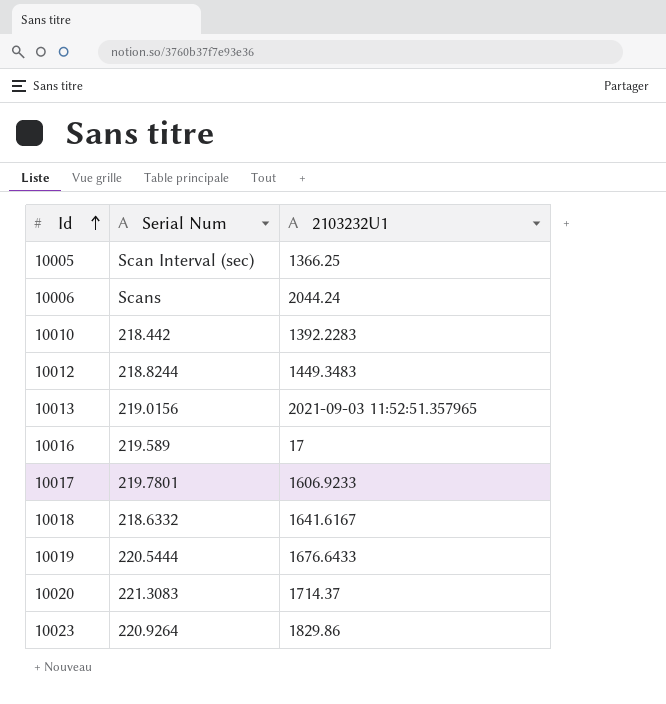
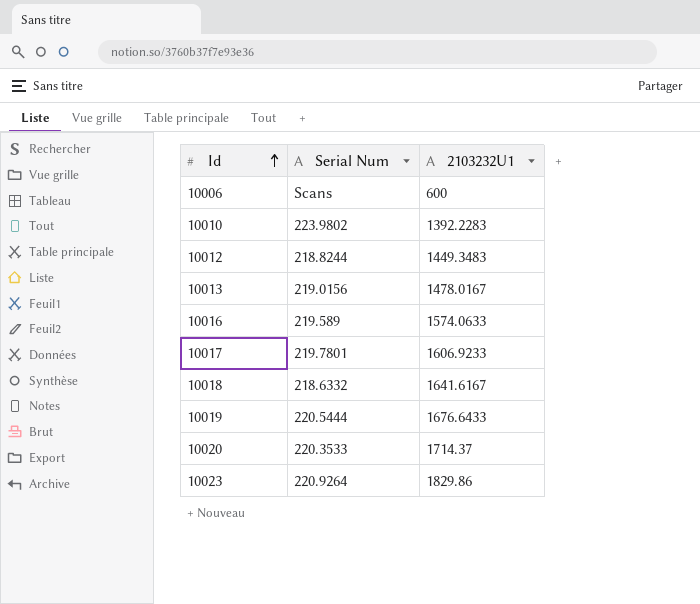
row 10005: Scan Interval (sec) | 1366.25 -> none
10006 | 2103232U1: 2044.24 -> 600
10010 | Serial Num: 218.442 -> 223.9802
10013 | 2103232U1: 2021-09-03 11:52:51.357965 -> 1478.0167
10016 | 2103232U1: 17 -> 1574.0633
10020 | Serial Num: 221.3083 -> 220.3533

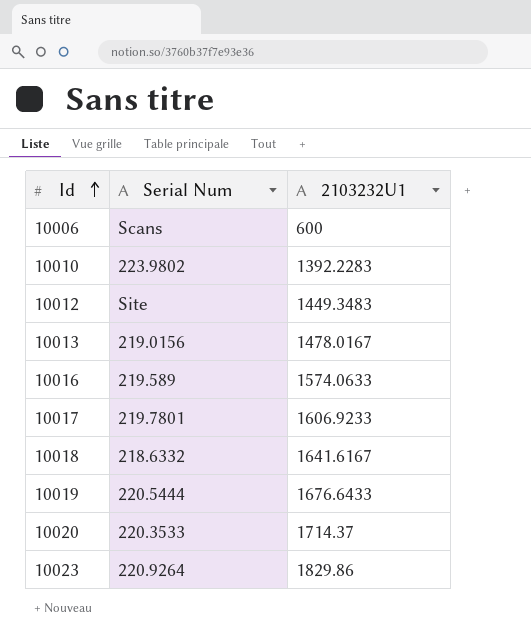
10012 | Serial Num: 218.8244 -> Site

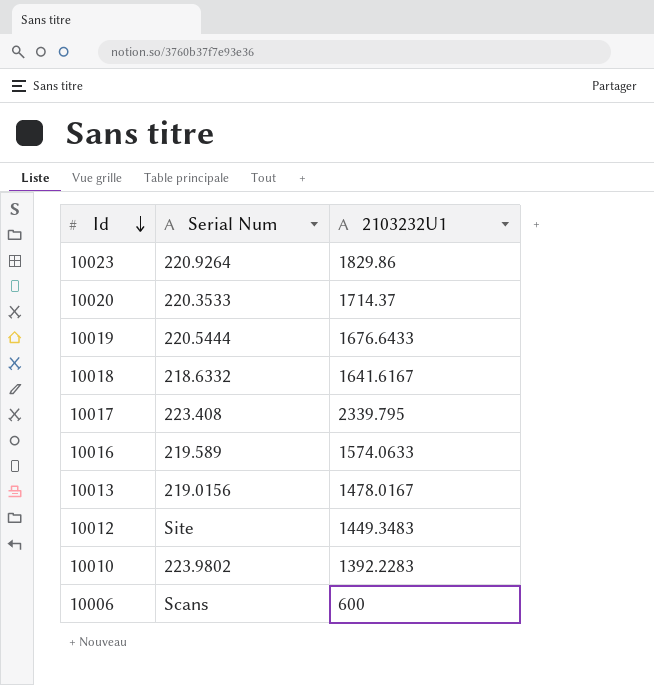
row order: Id ascending -> Id descending
10017 | Serial Num: 219.7801 -> 223.408
10017 | 2103232U1: 1606.9233 -> 2339.795

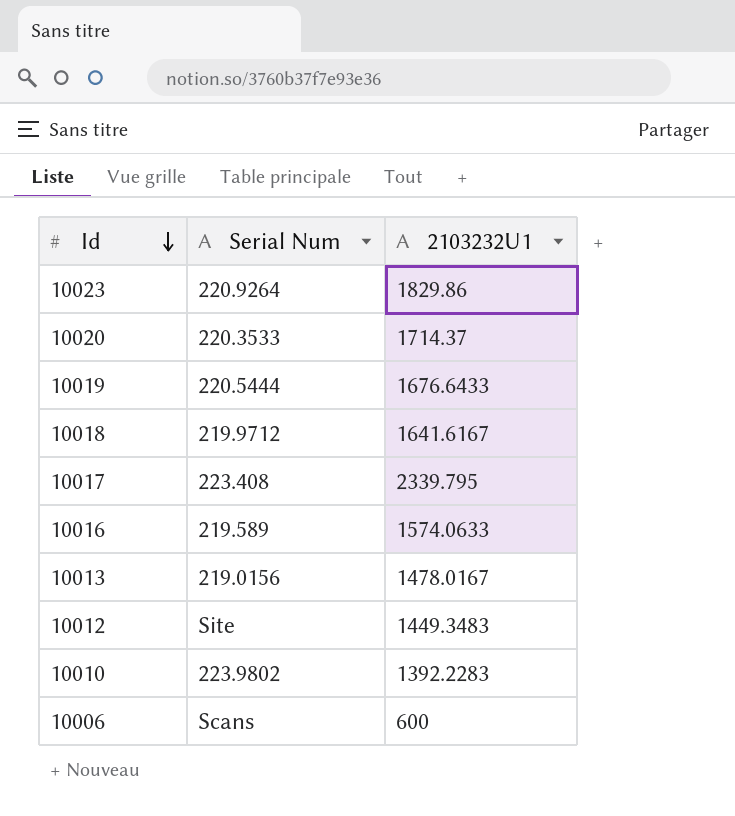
10018 | Serial Num: 218.6332 -> 219.9712

